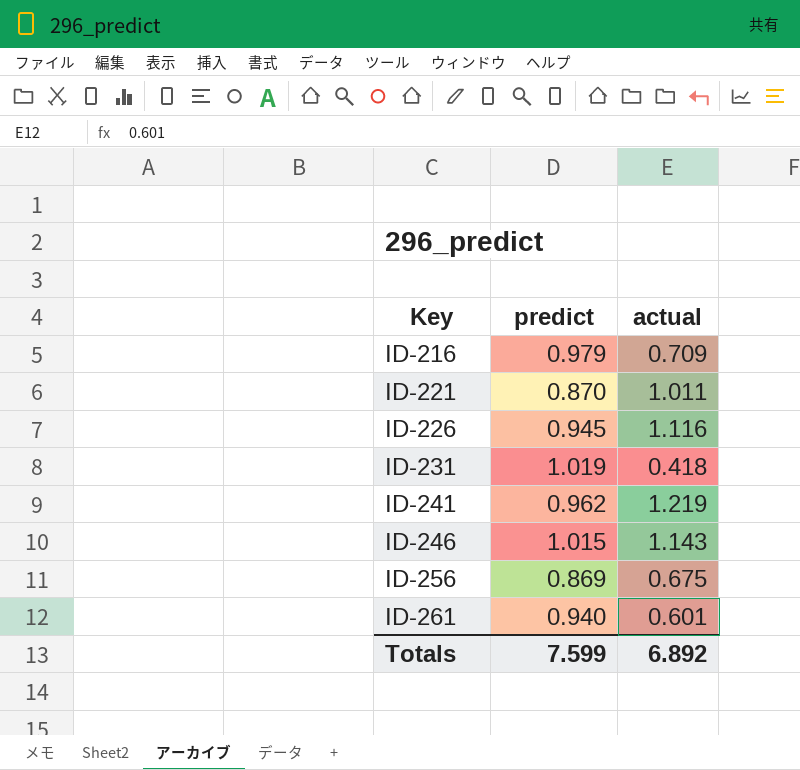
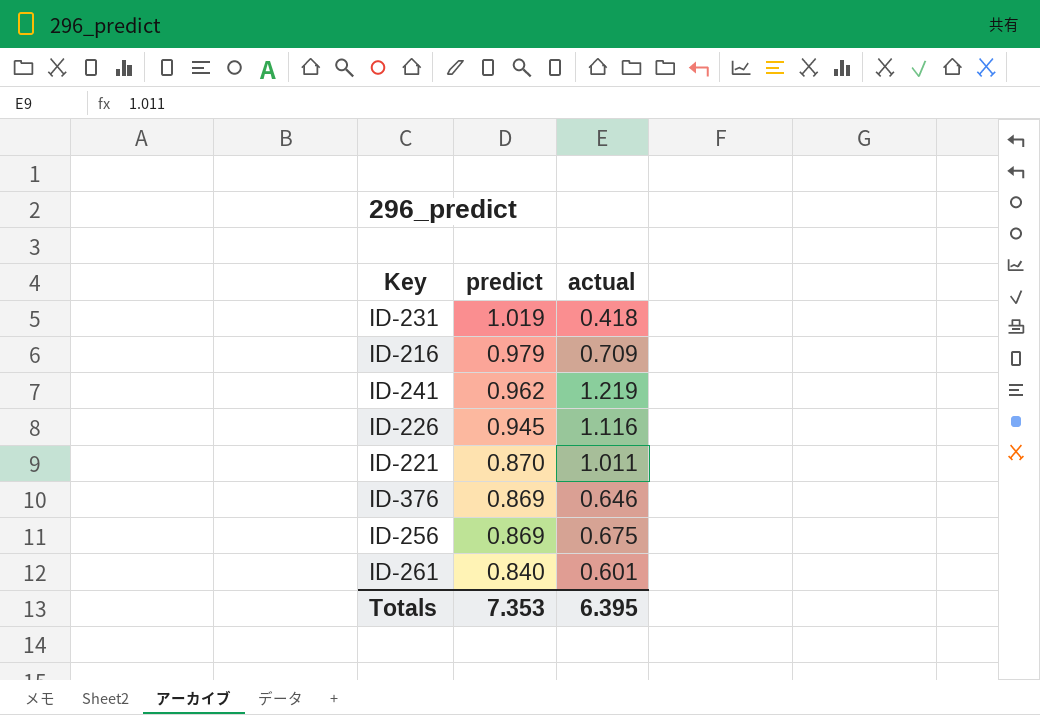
row order: Key ascending -> predict descending
row ID-246: 1.015 | 1.143 -> none
row ID-376: none -> 0.869 | 0.646
ID-261 | predict: 0.940 -> 0.840
Totals | predict: 7.599 -> 7.353
Totals | actual: 6.892 -> 6.395

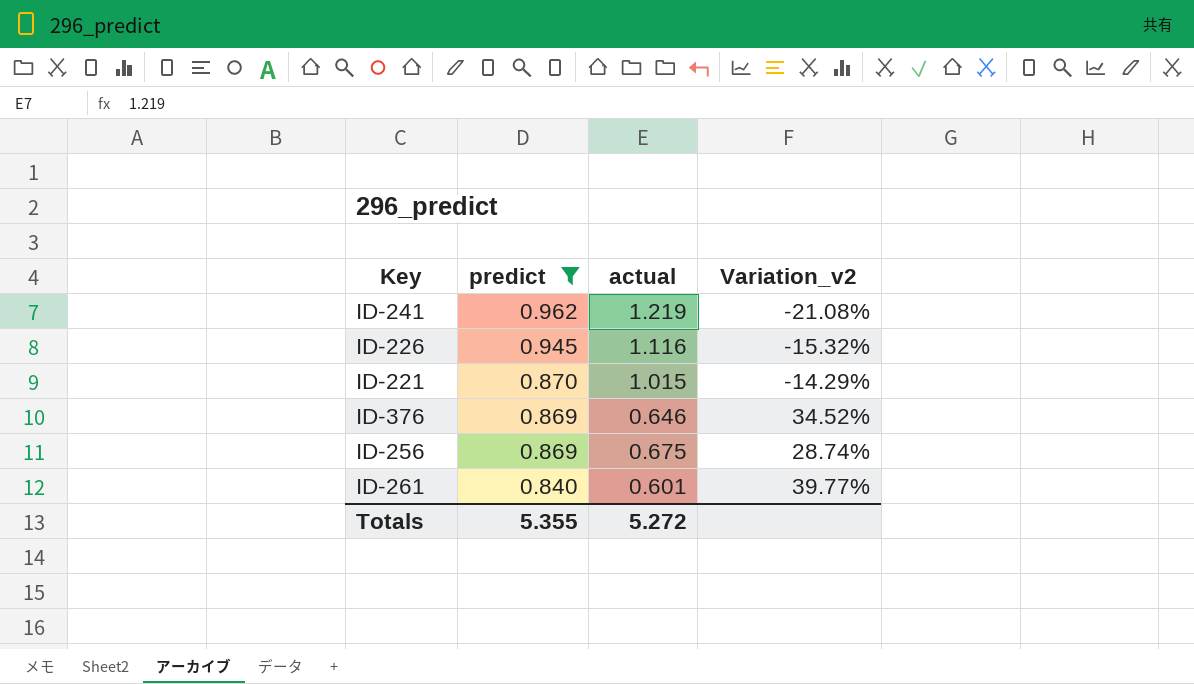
filter: none -> predict <= 0.962
column Variation_v2 | formula: none -> ([predict] - [actual]) / [actual]
ID-221 | actual: 1.011 -> 1.015
Totals | predict: 7.353 -> 5.355
Totals | actual: 6.395 -> 5.272

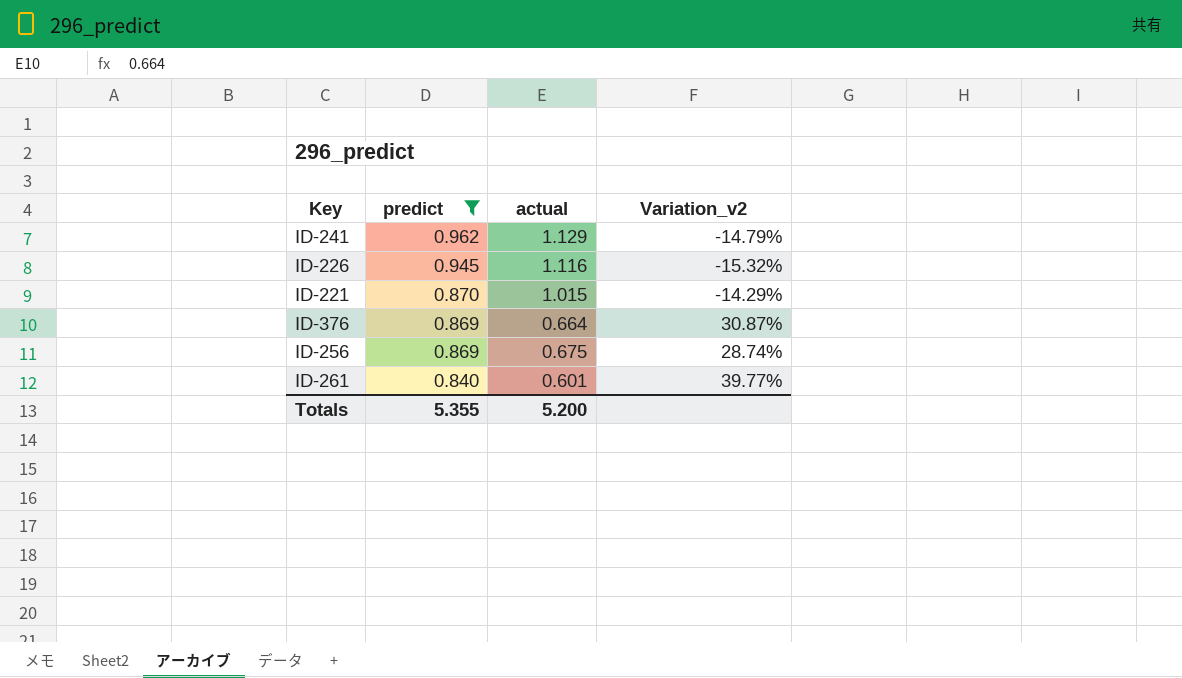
ID-241 | actual: 1.219 -> 1.129
ID-241 | Variation_v2: -21.08% -> -14.79%
ID-376 | actual: 0.646 -> 0.664
ID-376 | Variation_v2: 34.52% -> 30.87%
Totals | actual: 5.272 -> 5.200

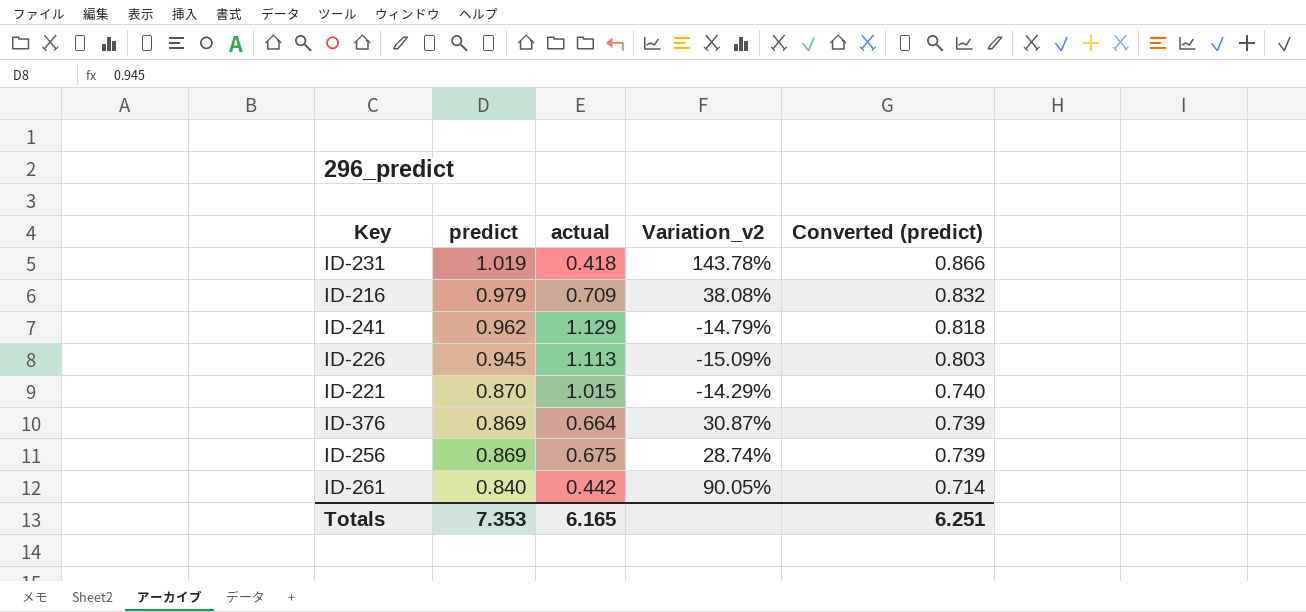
filter: predict <= 0.962 -> none
column Converted (predict) | formula: none -> [predict] * 0.85
ID-226 | actual: 1.116 -> 1.113
ID-226 | Variation_v2: -15.32% -> -15.09%
ID-261 | actual: 0.601 -> 0.442
ID-261 | Variation_v2: 39.77% -> 90.05%
Totals | predict: 5.355 -> 7.353
Totals | actual: 5.200 -> 6.165

